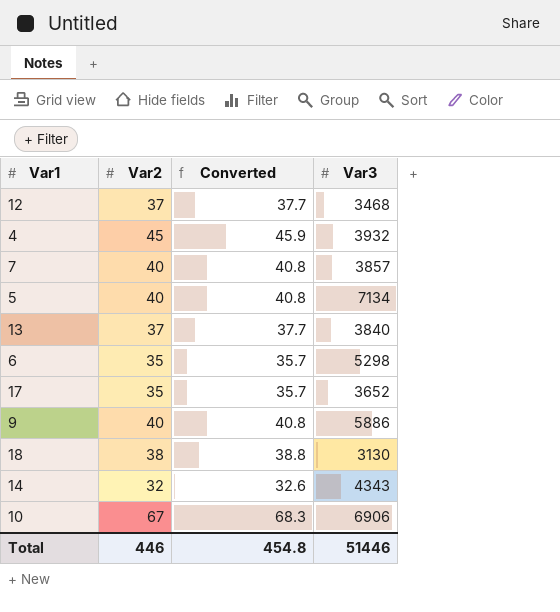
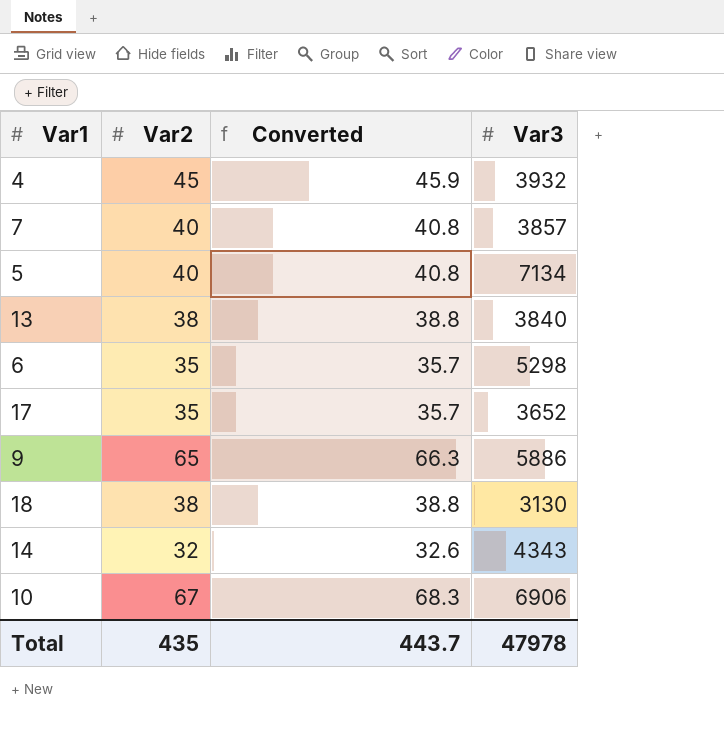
row 12: 37 | 37.7 | 3468 -> none
13 | Var2: 37 -> 38
13 | Converted: 37.7 -> 38.8
9 | Var2: 40 -> 65
9 | Converted: 40.8 -> 66.3
Total | Var2: 446 -> 435
Total | Converted: 454.8 -> 443.7
Total | Var3: 51446 -> 47978

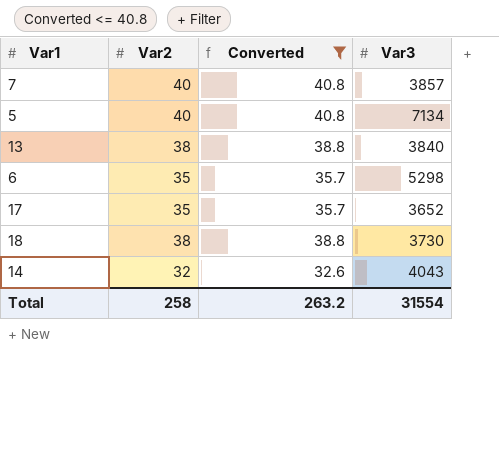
filter: none -> Converted <= 40.8
18 | Var3: 3130 -> 3730
14 | Var3: 4343 -> 4043
Total | Var2: 435 -> 258
Total | Converted: 443.7 -> 263.2
Total | Var3: 47978 -> 31554

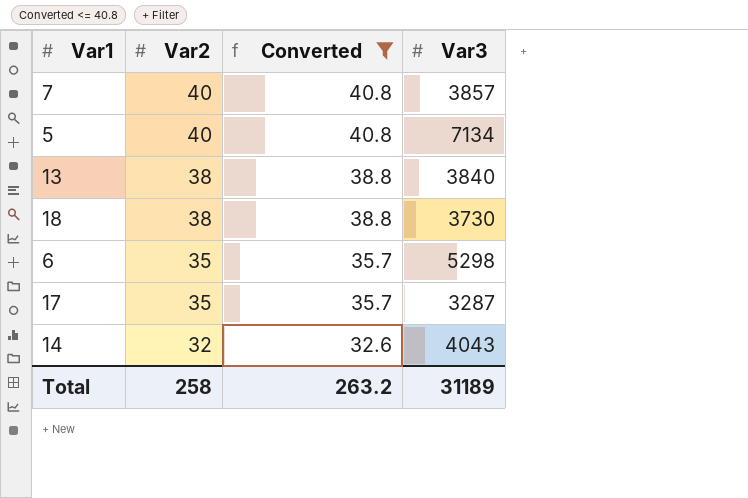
row order: none -> Var2 descending
17 | Var3: 3652 -> 3287
Total | Var3: 31554 -> 31189

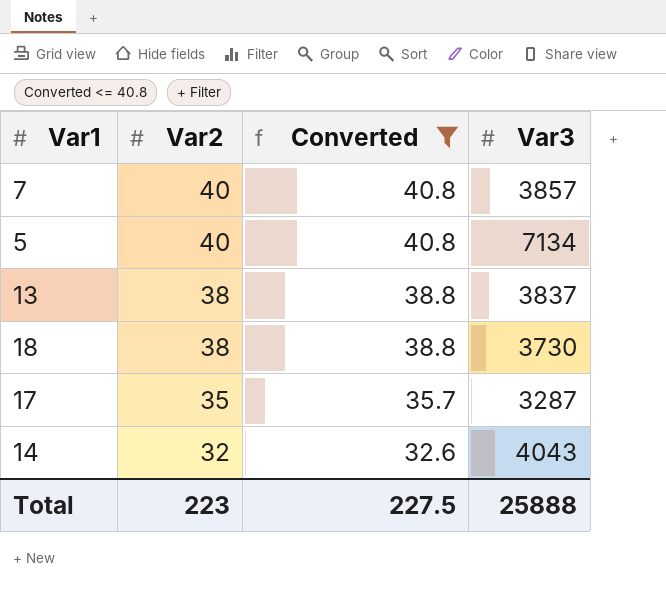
row 6: 35 | 35.7 | 5298 -> none
13 | Var3: 3840 -> 3837
Total | Var2: 258 -> 223
Total | Converted: 263.2 -> 227.5
Total | Var3: 31189 -> 25888

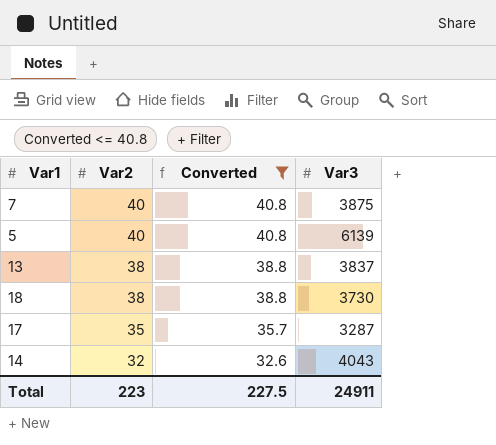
7 | Var3: 3857 -> 3875
5 | Var3: 7134 -> 6139
Total | Var3: 25888 -> 24911

